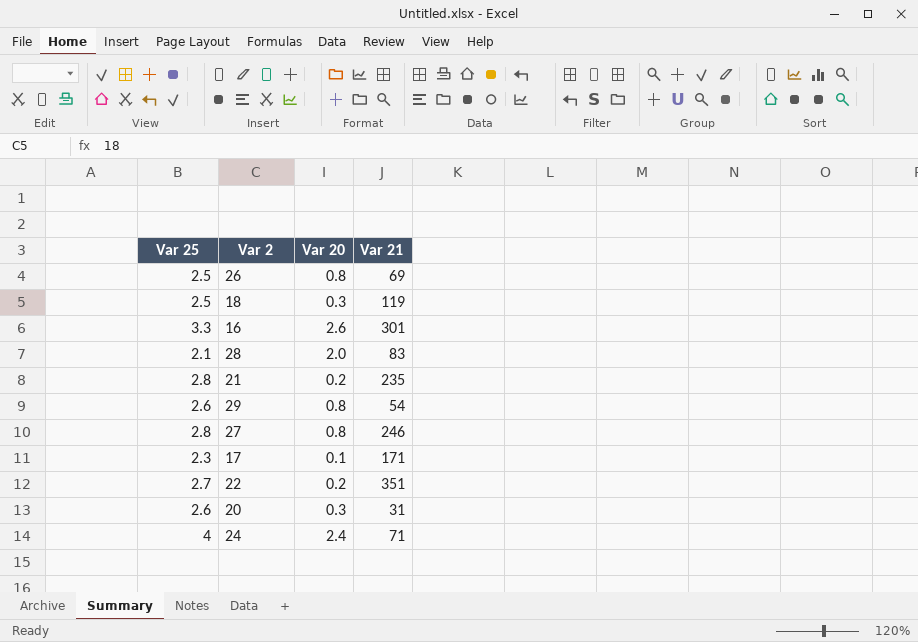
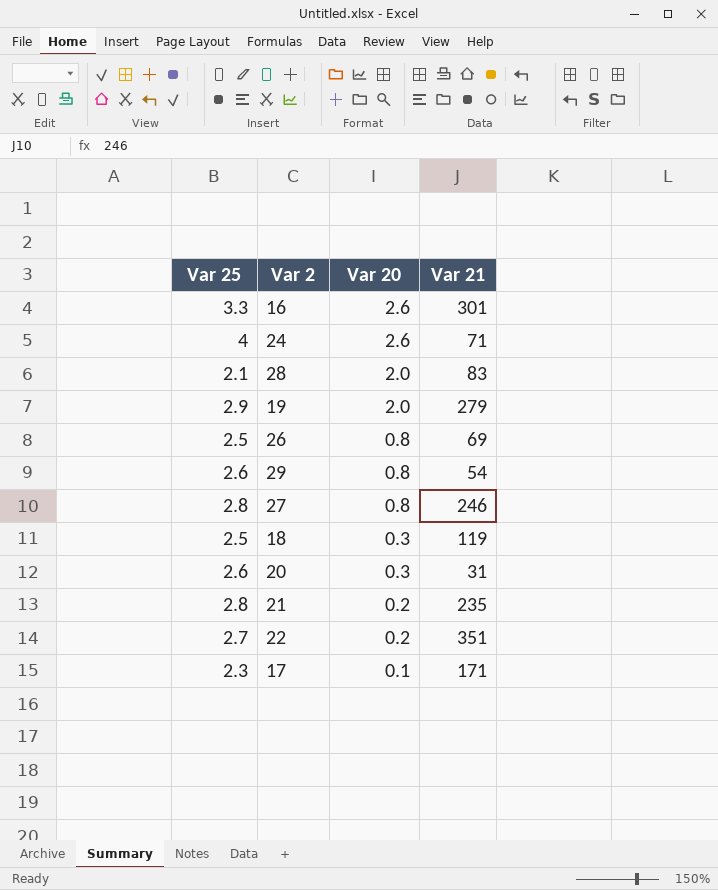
row order: none -> Var 20 descending
24 | Var 20: 2.4 -> 2.6
row 19: none -> 2.9 | 2.0 | 279

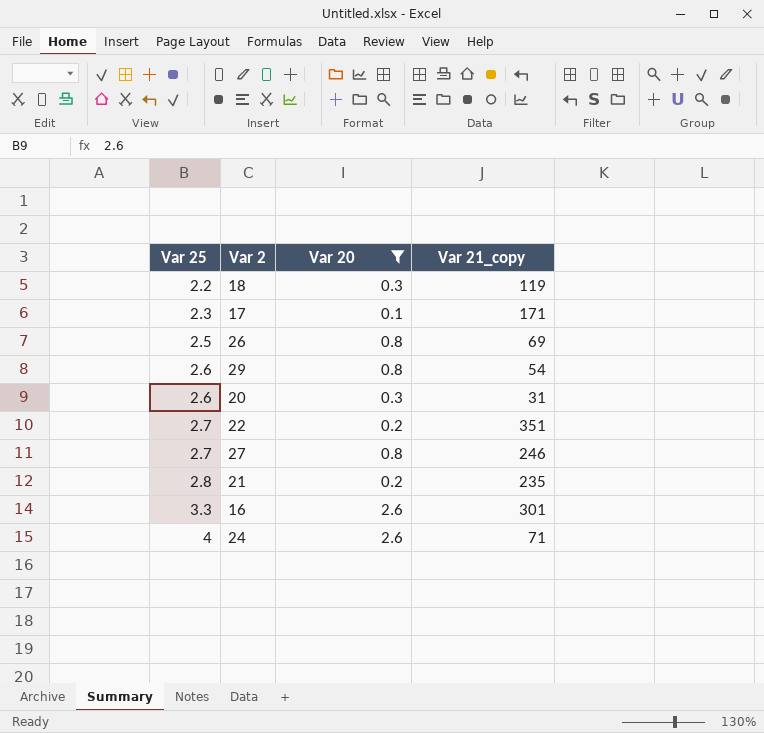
filter: none -> Var 20 != 2.0
row order: Var 20 descending -> Var 25 ascending
column name: Var 21 -> Var 21_copy
18 | Var 25: 2.5 -> 2.2
27 | Var 25: 2.8 -> 2.7

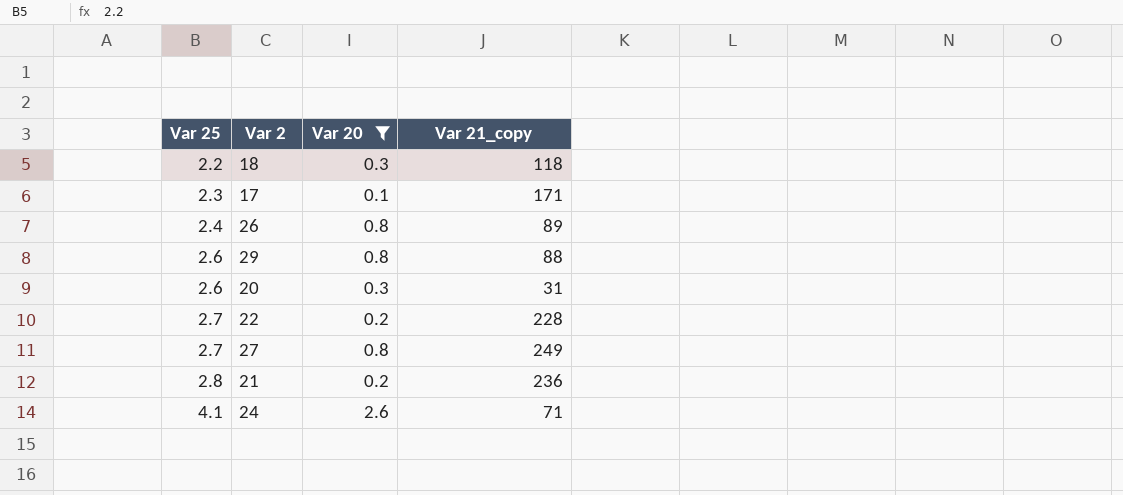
row 16: 3.3 | 2.6 | 301 -> none
18 | Var 21_copy: 119 -> 118
26 | Var 25: 2.5 -> 2.4
26 | Var 21_copy: 69 -> 89
29 | Var 21_copy: 54 -> 88
22 | Var 21_copy: 351 -> 228
27 | Var 21_copy: 246 -> 249
21 | Var 21_copy: 235 -> 236
24 | Var 25: 4 -> 4.1

